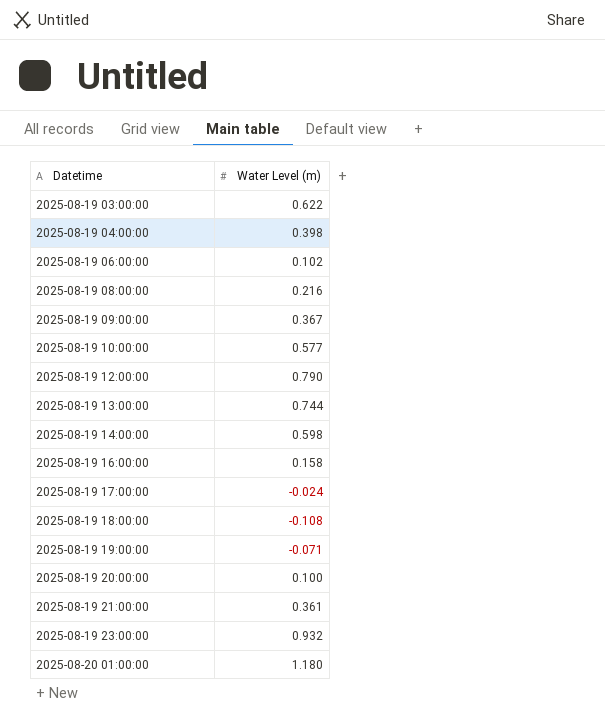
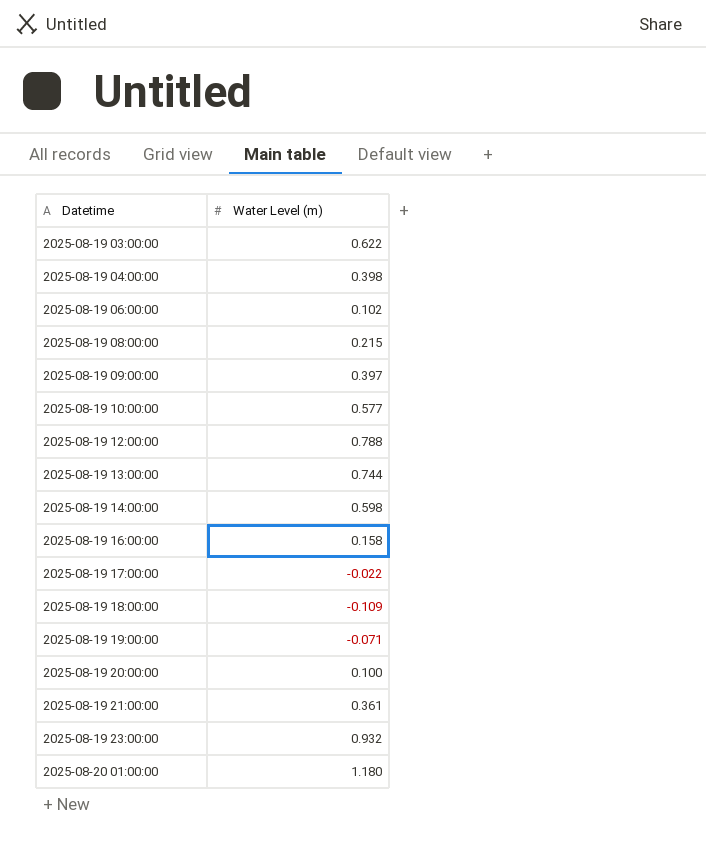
2025-08-19 08:00:00 | Water Level (m): 0.216 -> 0.215
2025-08-19 09:00:00 | Water Level (m): 0.367 -> 0.397
2025-08-19 12:00:00 | Water Level (m): 0.790 -> 0.788
2025-08-19 17:00:00 | Water Level (m): -0.024 -> -0.022
2025-08-19 18:00:00 | Water Level (m): -0.108 -> -0.109

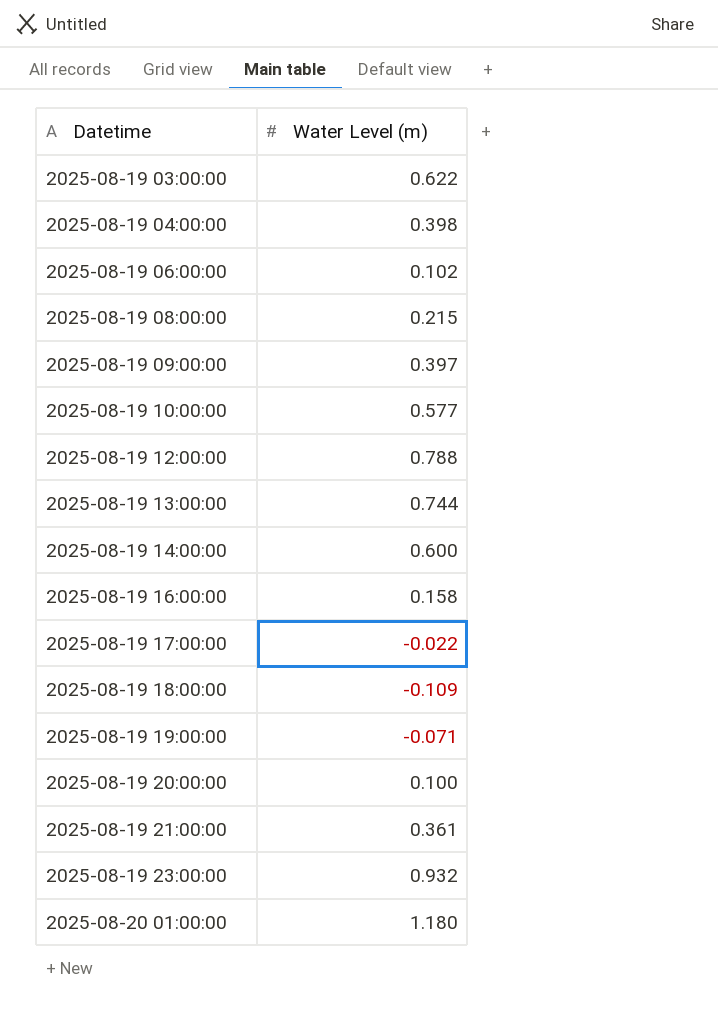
2025-08-19 14:00:00 | Water Level (m): 0.598 -> 0.600

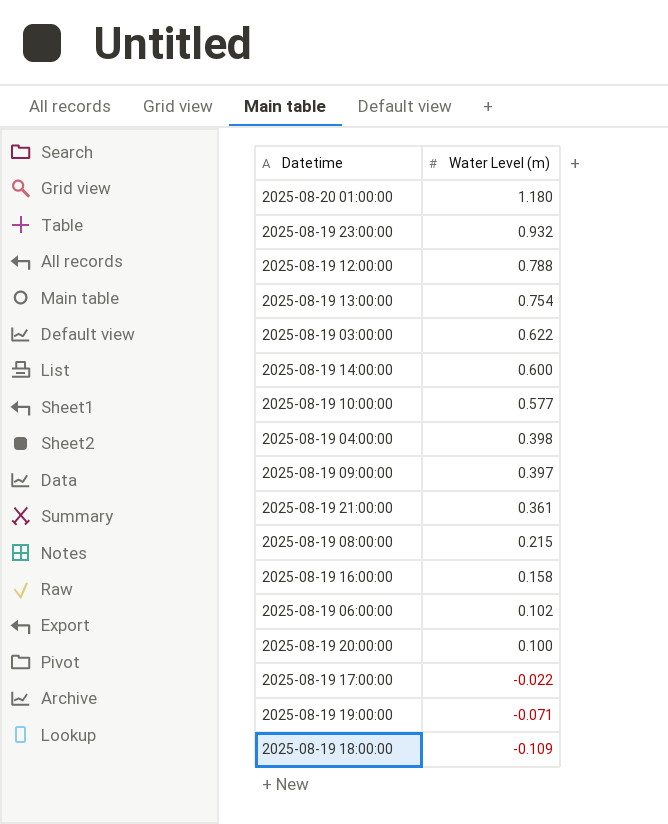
row order: Datetime ascending -> Water Level (m) descending
2025-08-19 13:00:00 | Water Level (m): 0.744 -> 0.754

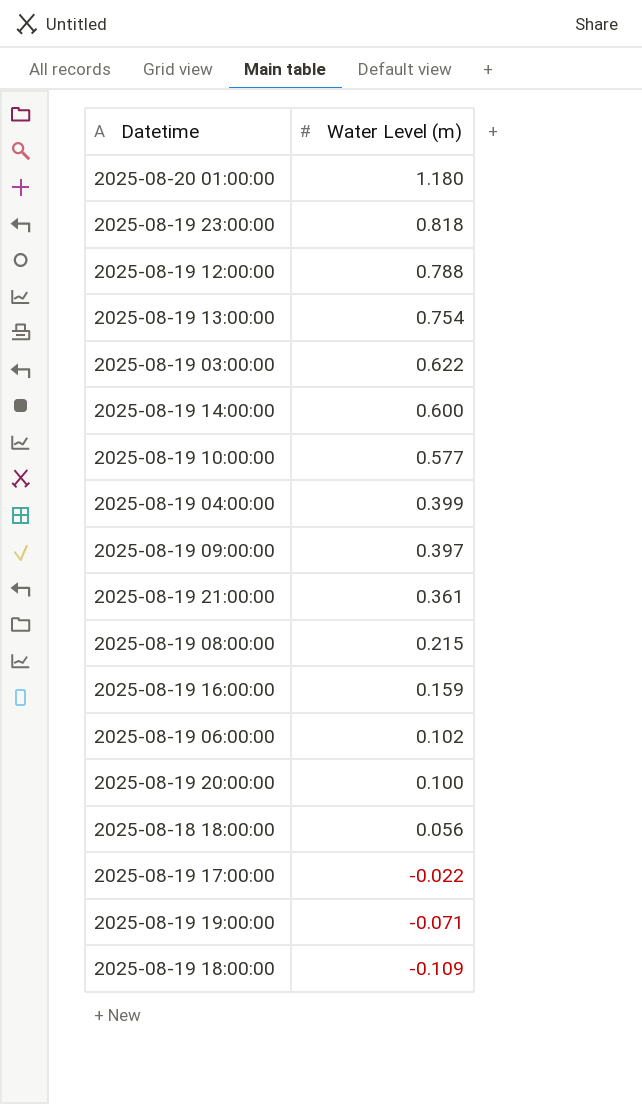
2025-08-19 23:00:00 | Water Level (m): 0.932 -> 0.818
2025-08-19 04:00:00 | Water Level (m): 0.398 -> 0.399
2025-08-19 16:00:00 | Water Level (m): 0.158 -> 0.159
row 2025-08-18 18:00:00: none -> 0.056

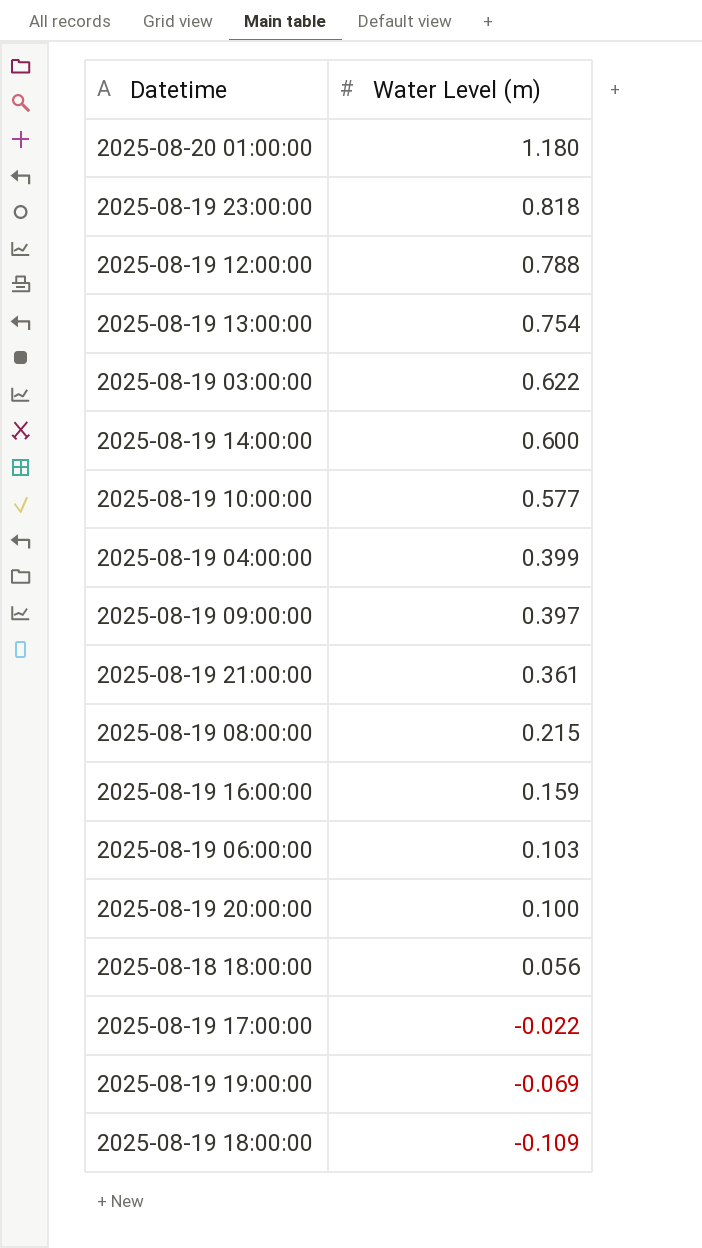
2025-08-19 06:00:00 | Water Level (m): 0.102 -> 0.103
2025-08-19 19:00:00 | Water Level (m): -0.071 -> -0.069

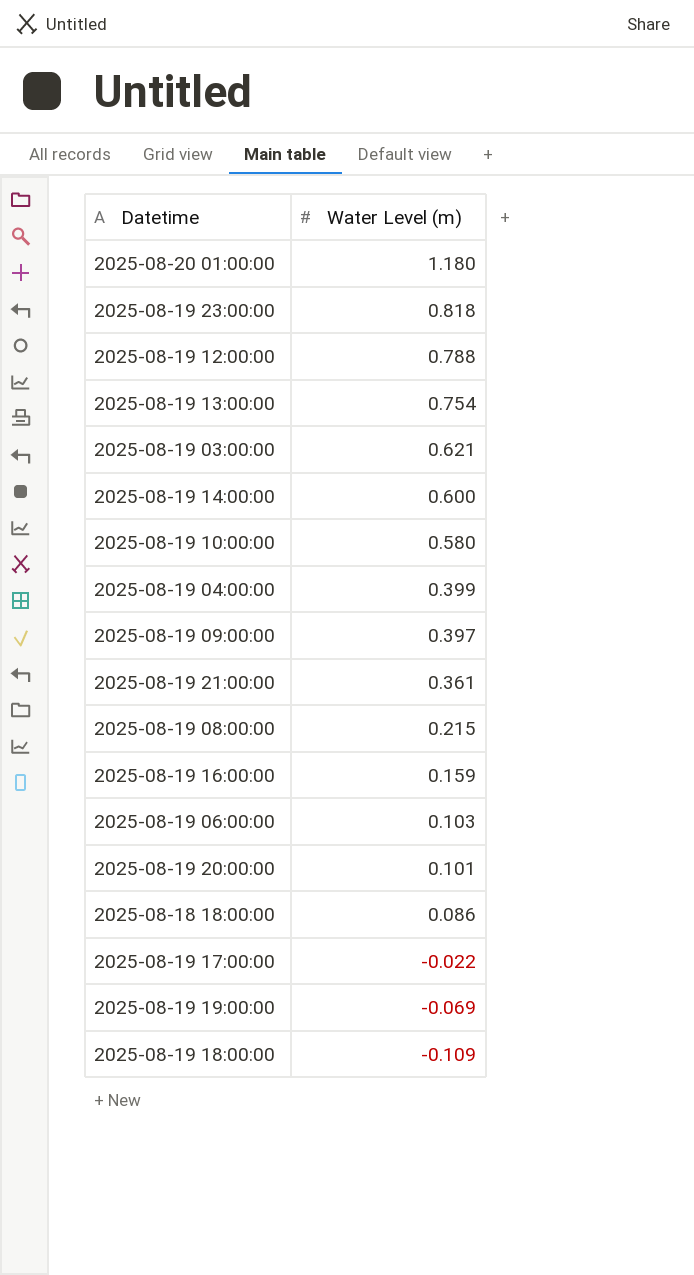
2025-08-19 03:00:00 | Water Level (m): 0.622 -> 0.621
2025-08-19 10:00:00 | Water Level (m): 0.577 -> 0.580
2025-08-19 20:00:00 | Water Level (m): 0.100 -> 0.101
2025-08-18 18:00:00 | Water Level (m): 0.056 -> 0.086

